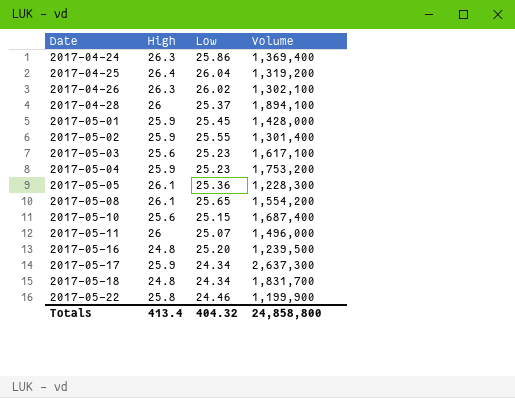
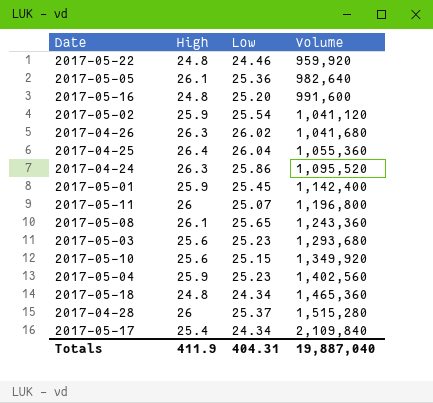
row order: Date ascending -> Volume ascending
2017-05-22 | High: 25.8 -> 24.8
2017-05-22 | Volume: 1,199,900 -> 959,920
2017-05-05 | Volume: 1,228,300 -> 982,640
2017-05-16 | Volume: 1,239,500 -> 991,600
2017-05-02 | Low: 25.55 -> 25.54
2017-05-02 | Volume: 1,301,400 -> 1,041,120
2017-04-26 | Volume: 1,302,100 -> 1,041,680
2017-04-25 | Volume: 1,319,200 -> 1,055,360
2017-04-24 | Volume: 1,369,400 -> 1,095,520
2017-05-01 | Volume: 1,428,000 -> 1,142,400
2017-05-11 | Volume: 1,496,000 -> 1,196,800
2017-05-08 | Volume: 1,554,200 -> 1,243,360
2017-05-03 | Volume: 1,617,100 -> 1,293,680
2017-05-10 | Volume: 1,687,400 -> 1,349,920
2017-05-04 | Volume: 1,753,200 -> 1,402,560
2017-05-18 | Volume: 1,831,700 -> 1,465,360
2017-04-28 | Volume: 1,894,100 -> 1,515,280
2017-05-17 | High: 25.9 -> 25.4
2017-05-17 | Volume: 2,637,300 -> 2,109,840
Totals | High: 413.4 -> 411.9
Totals | Low: 404.32 -> 404.31
Totals | Volume: 24,858,800 -> 19,887,040

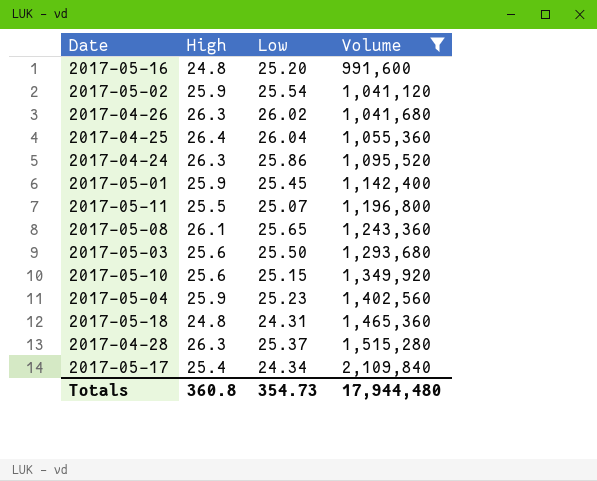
filter: none -> Volume >= 991,600
2017-05-11 | High: 26 -> 25.5
2017-05-03 | Low: 25.23 -> 25.50
2017-05-18 | Low: 24.34 -> 24.31
2017-04-28 | High: 26 -> 26.3
Totals | High: 411.9 -> 360.8
Totals | Low: 404.31 -> 354.73
Totals | Volume: 19,887,040 -> 17,944,480

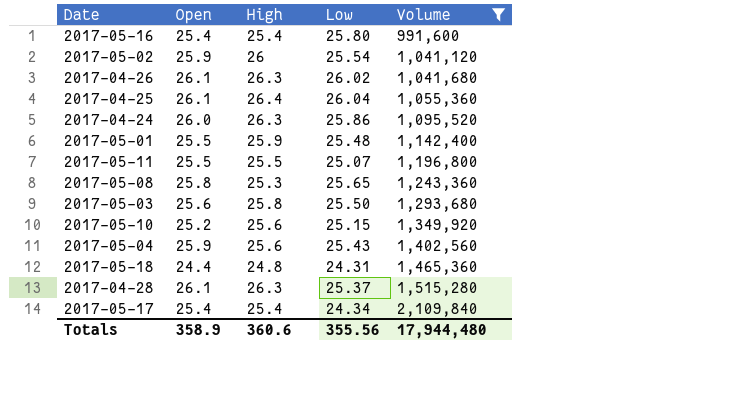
column Open | position: none -> 2
2017-05-16 | High: 24.8 -> 25.4
2017-05-16 | Low: 25.20 -> 25.80
2017-05-02 | High: 25.9 -> 26
2017-05-01 | Low: 25.45 -> 25.48
2017-05-08 | High: 26.1 -> 25.3
2017-05-03 | High: 25.6 -> 25.8
2017-05-04 | High: 25.9 -> 25.6
2017-05-04 | Low: 25.23 -> 25.43
Totals | High: 360.8 -> 360.6
Totals | Low: 354.73 -> 355.56

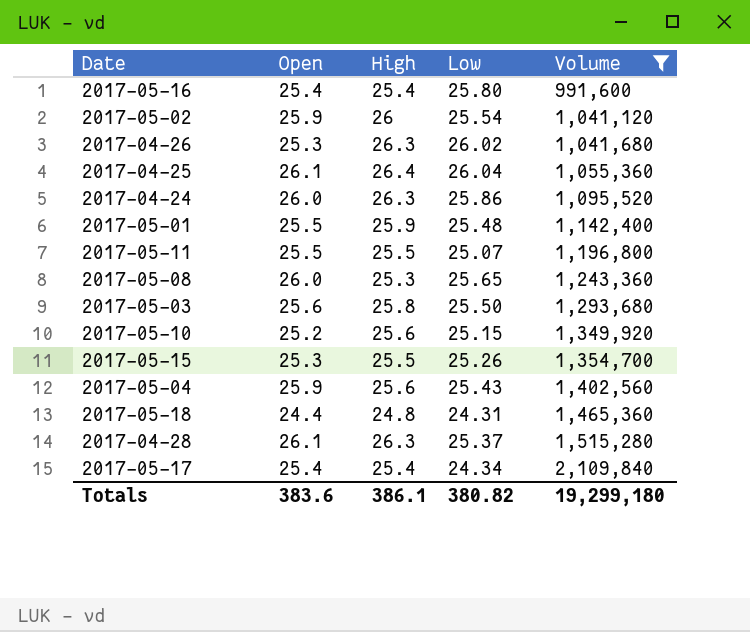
2017-04-26 | Open: 26.1 -> 25.3
2017-05-08 | Open: 25.8 -> 26.0
row 2017-05-15: none -> 25.3 | 25.5 | 25.26 | 1,354,700
Totals | Open: 358.9 -> 383.6
Totals | High: 360.6 -> 386.1
Totals | Low: 355.56 -> 380.82
Totals | Volume: 17,944,480 -> 19,299,180

